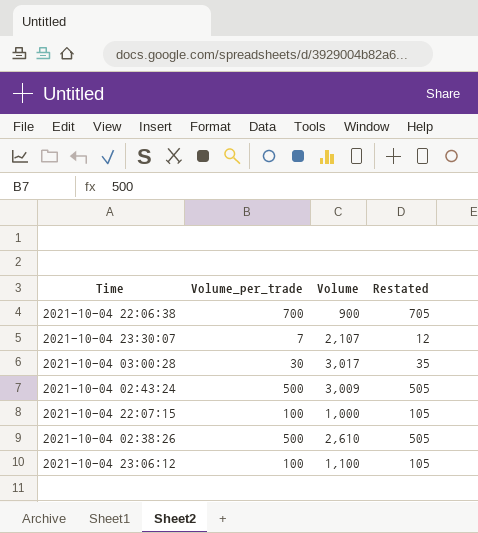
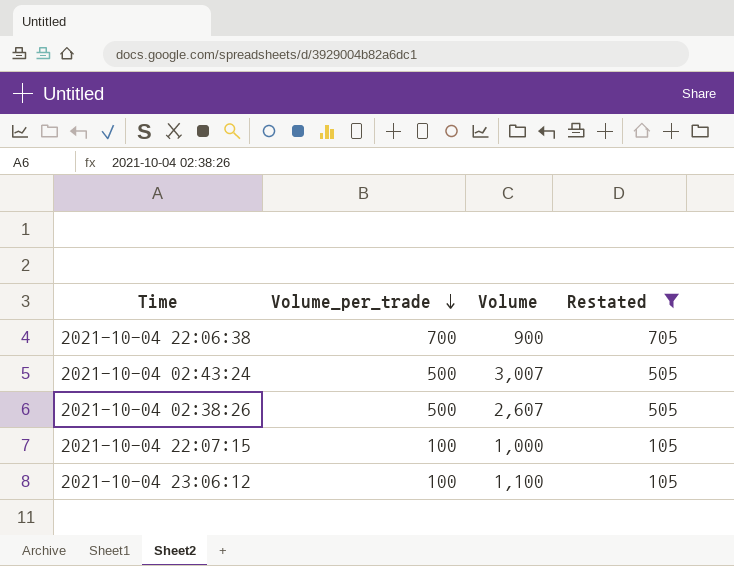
filter: none -> Restated >= 105
row order: none -> Volume_per_trade descending
2021-10-04 02:43:24 | Volume: 3,009 -> 3,007
2021-10-04 02:38:26 | Volume: 2,610 -> 2,607

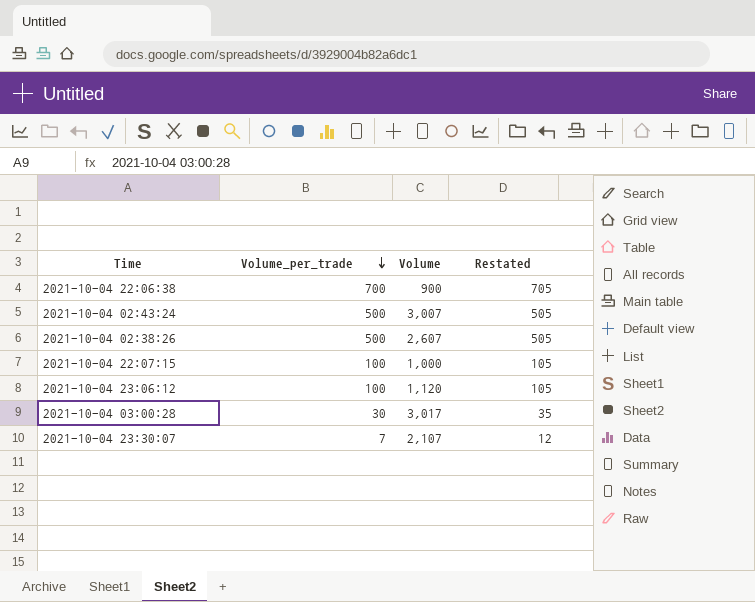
filter: Restated >= 105 -> none
2021-10-04 23:06:12 | Volume: 1,100 -> 1,120

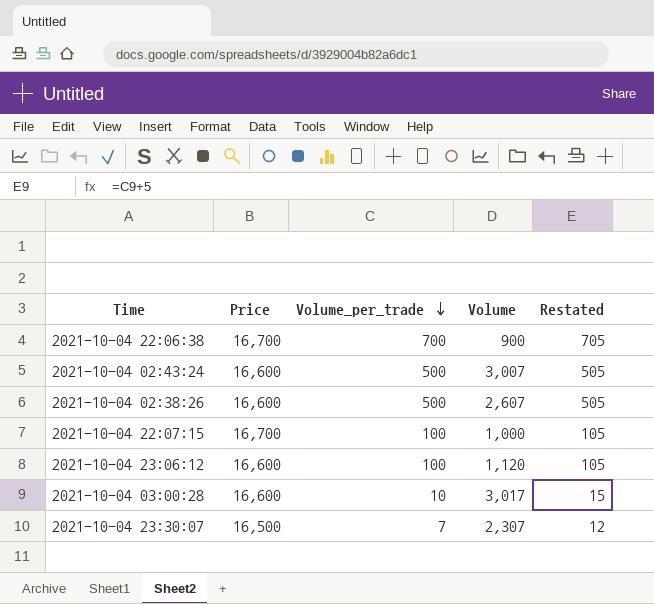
column Price | position: none -> 2
2021-10-04 03:00:28 | Volume_per_trade: 30 -> 10
2021-10-04 03:00:28 | Restated: 35 -> 15
2021-10-04 23:30:07 | Volume: 2,107 -> 2,307

